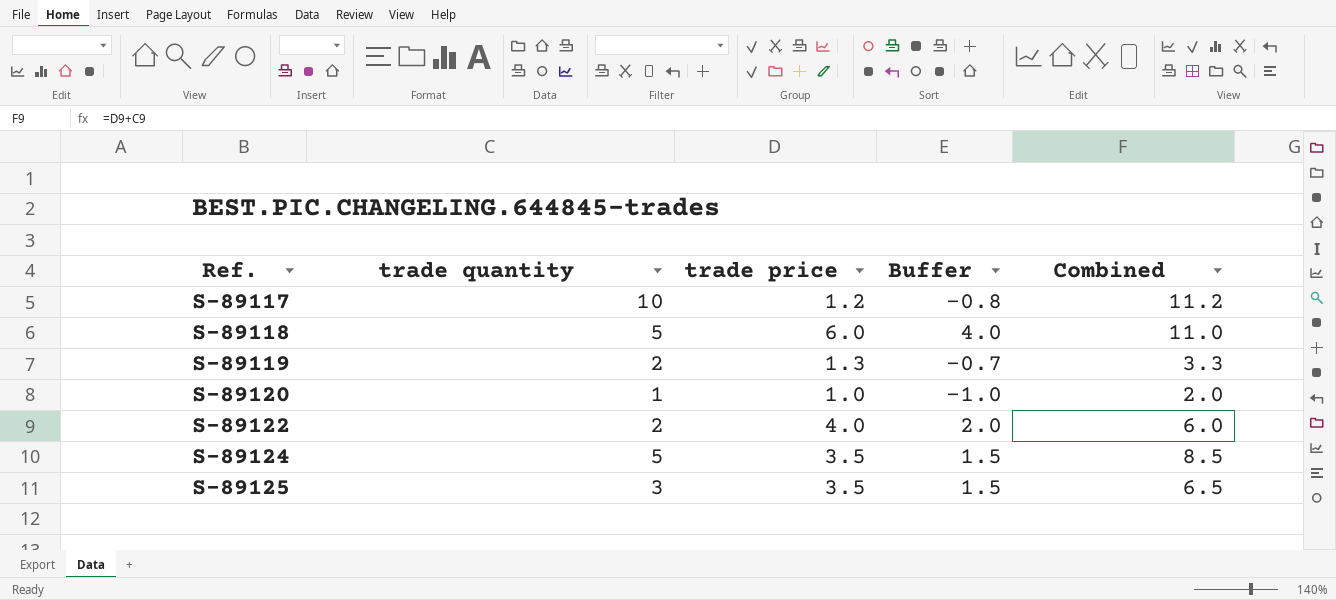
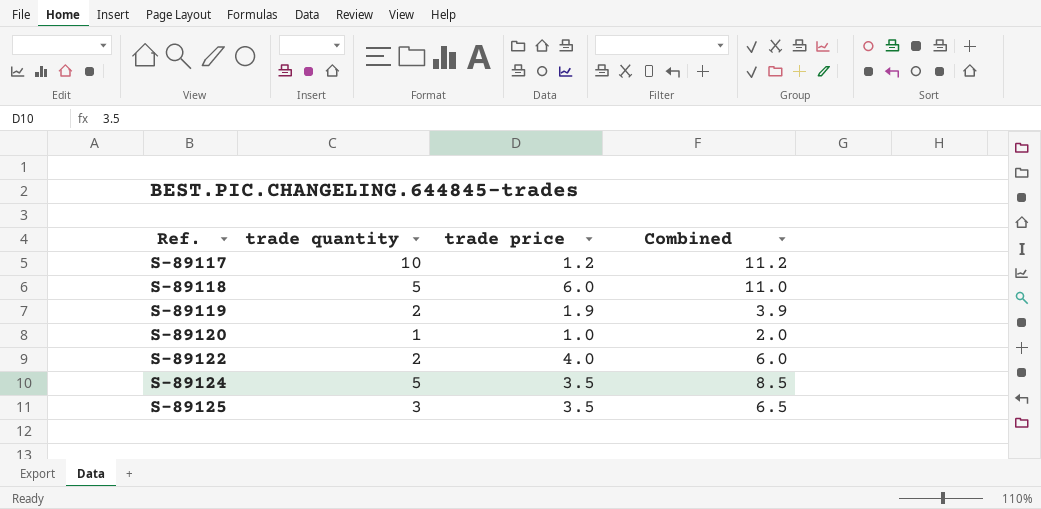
column Buffer | formula: [trade price] - 2 -> none
S-89119 | trade price: 1.3 -> 1.9
S-89119 | Combined: 3.3 -> 3.9

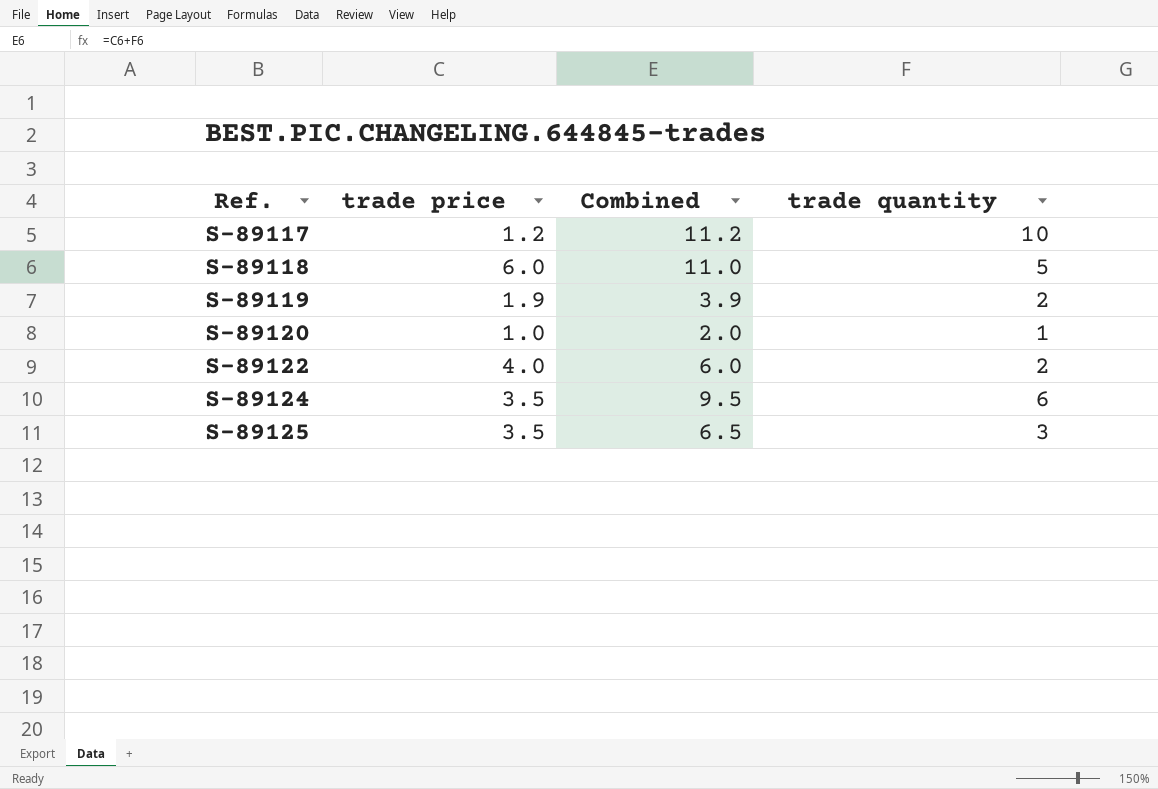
column trade quantity | position: 2 -> 4
S-89124 | Combined: 8.5 -> 9.5
S-89124 | trade quantity: 5 -> 6

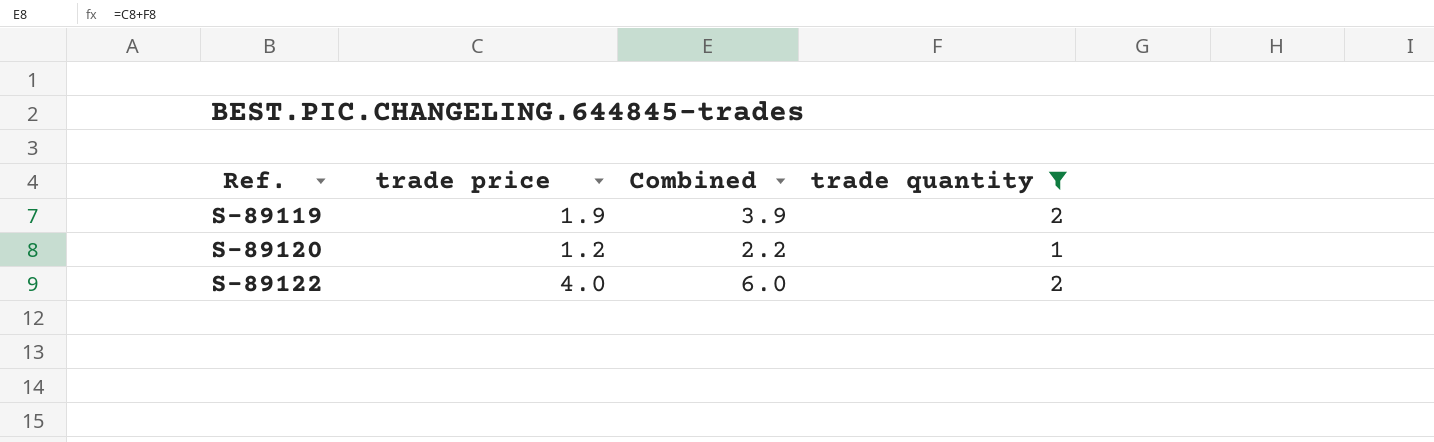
filter: none -> trade quantity <= 2
S-89120 | trade price: 1.0 -> 1.2
S-89120 | Combined: 2.0 -> 2.2

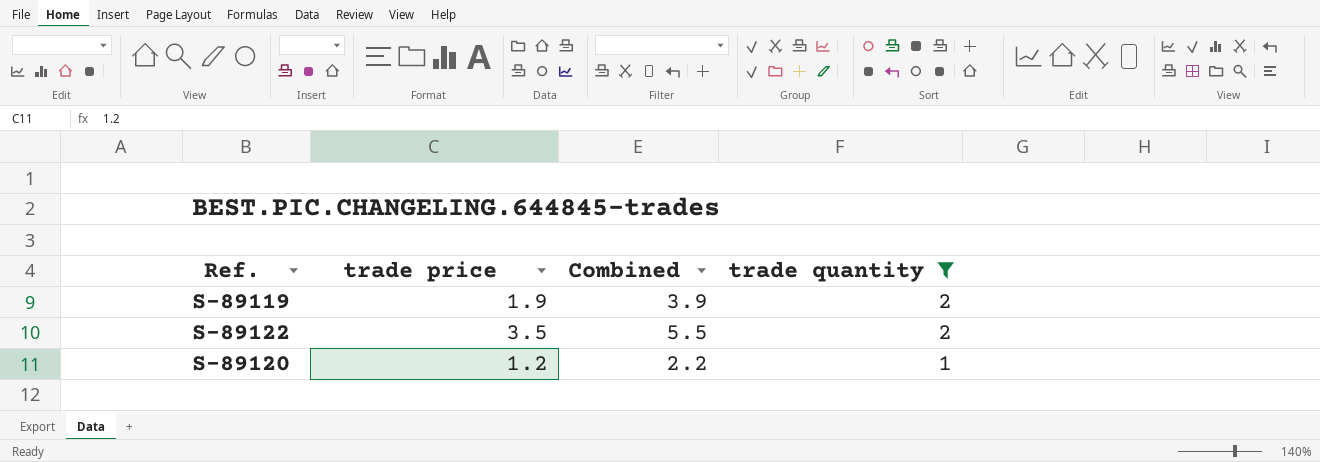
row order: Ref. ascending -> trade quantity descending
S-89122 | trade price: 4.0 -> 3.5
S-89122 | Combined: 6.0 -> 5.5

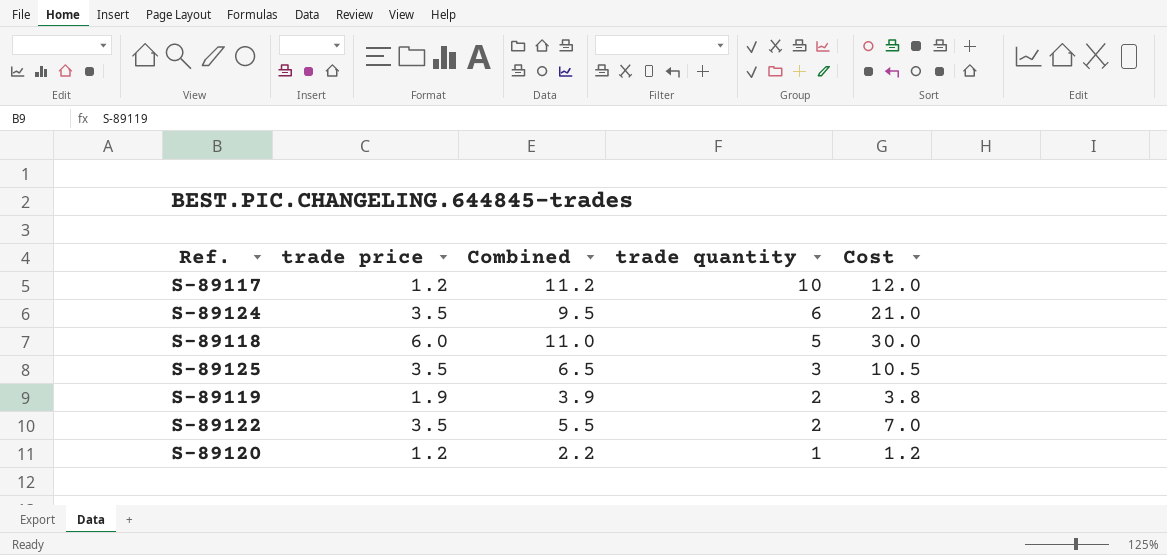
filter: trade quantity <= 2 -> none
column Cost | formula: none -> [trade price] * [trade quantity]

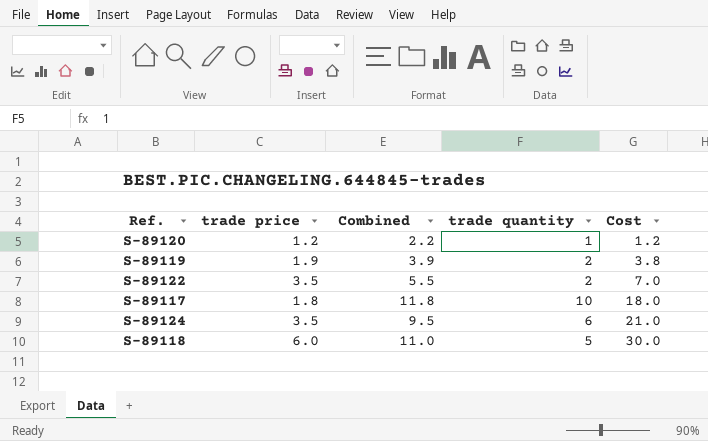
row order: trade quantity descending -> Cost ascending
row S-89125: 3.5 | 6.5 | 3 | 10.5 -> none
S-89117 | trade price: 1.2 -> 1.8
S-89117 | Combined: 11.2 -> 11.8
S-89117 | Cost: 12.0 -> 18.0

